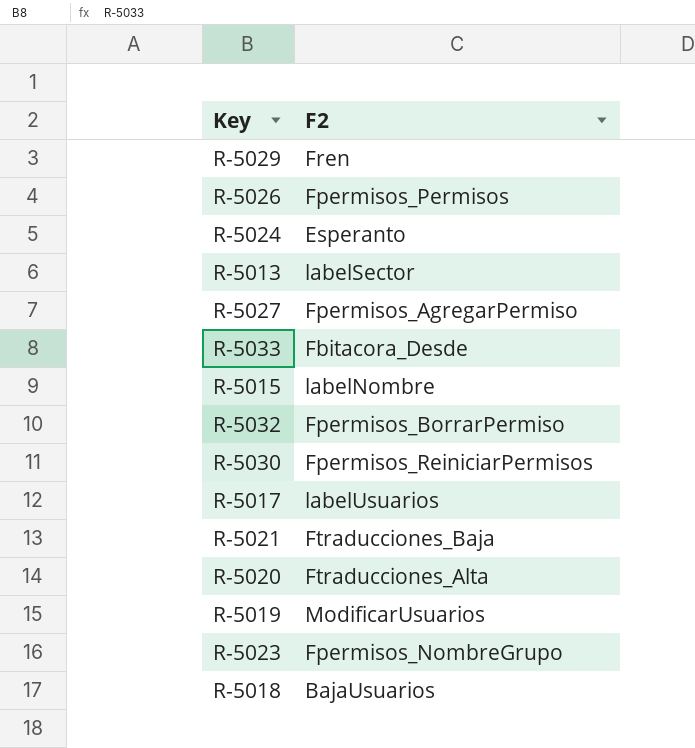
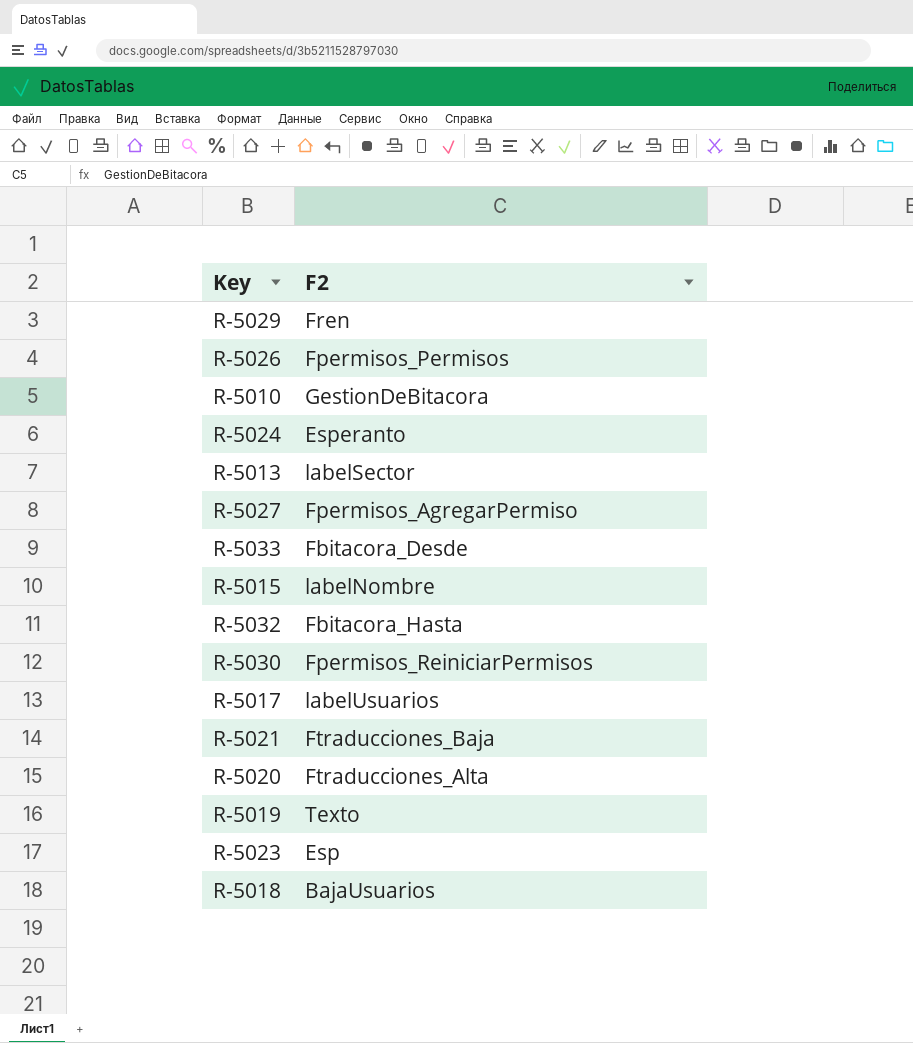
row R-5010: none -> GestionDeBitacora
R-5032 | F2: Fpermisos_BorrarPermiso -> Fbitacora_Hasta
R-5019 | F2: ModificarUsuarios -> Texto
R-5023 | F2: Fpermisos_NombreGrupo -> Esp

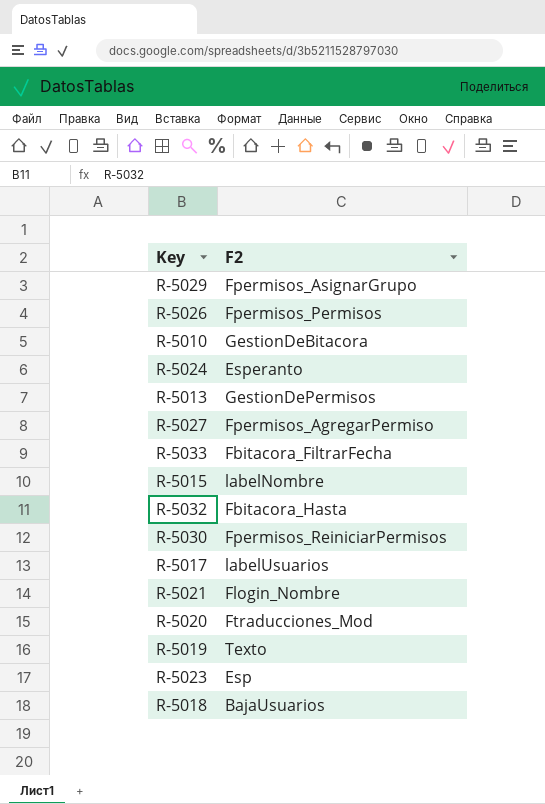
R-5029 | F2: Fren -> Fpermisos_AsignarGrupo
R-5013 | F2: labelSector -> GestionDePermisos
R-5033 | F2: Fbitacora_Desde -> Fbitacora_FiltrarFecha
R-5021 | F2: Ftraducciones_Baja -> Flogin_Nombre
R-5020 | F2: Ftraducciones_Alta -> Ftraducciones_Mod

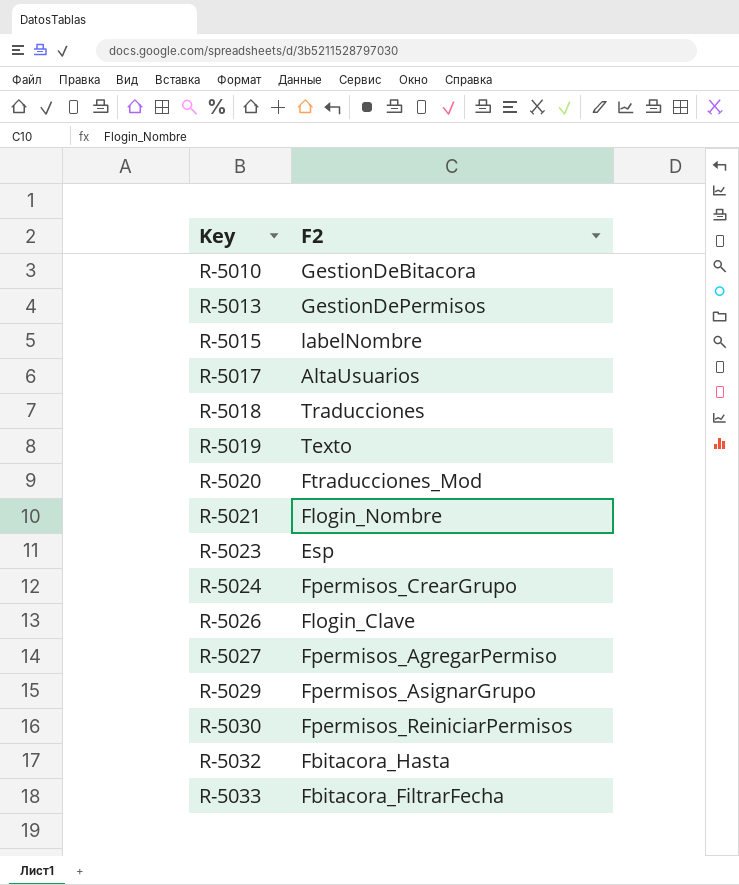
row order: none -> Key ascending
R-5017 | F2: labelUsuarios -> AltaUsuarios
R-5018 | F2: BajaUsuarios -> Traducciones
R-5024 | F2: Esperanto -> Fpermisos_CrearGrupo
R-5026 | F2: Fpermisos_Permisos -> Flogin_Clave

